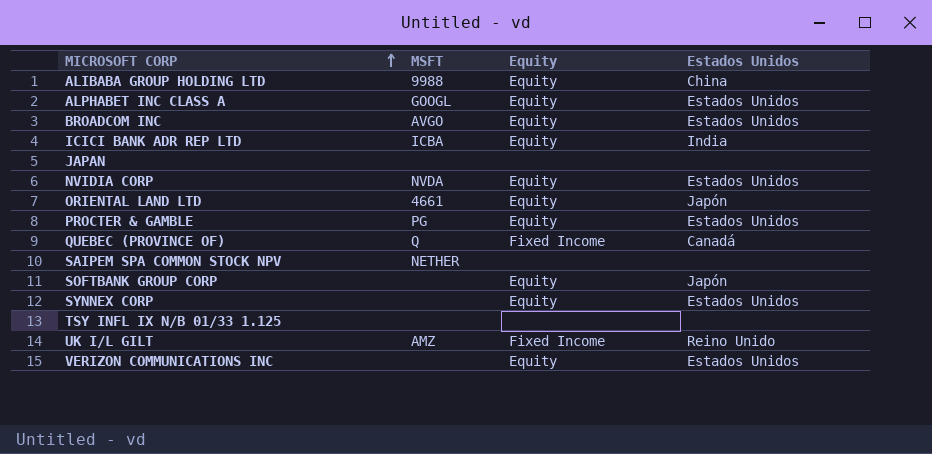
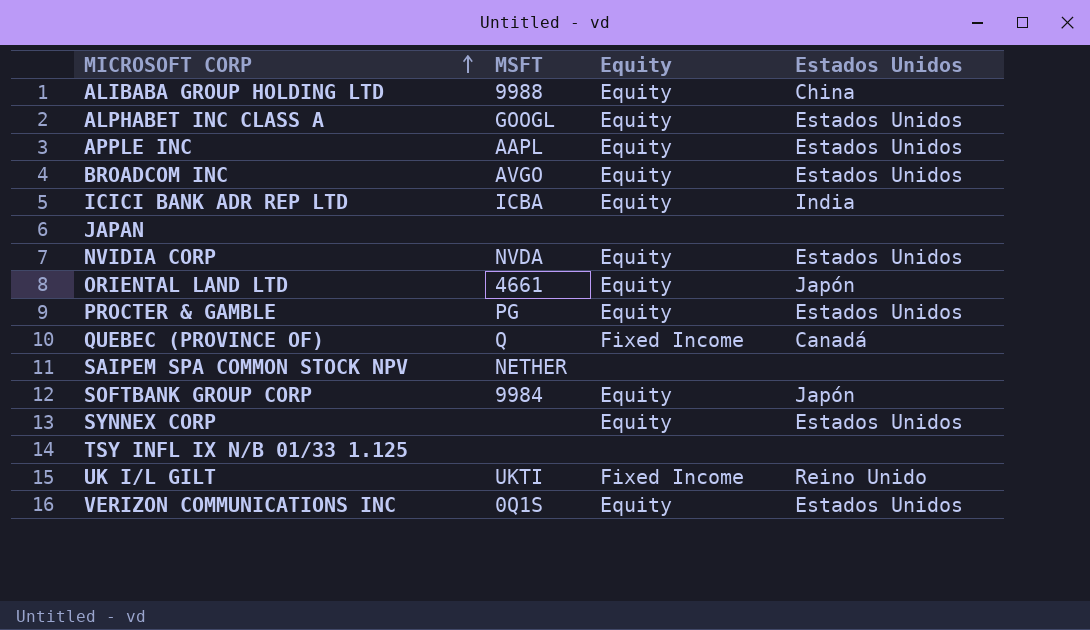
row APPLE INC: none -> AAPL | Equity | Estados Unidos
SOFTBANK GROUP CORP | MSFT: none -> 9984
UK I/L GILT | MSFT: AMZ -> UKTI
VERIZON COMMUNICATIONS INC | MSFT: none -> 0Q1S

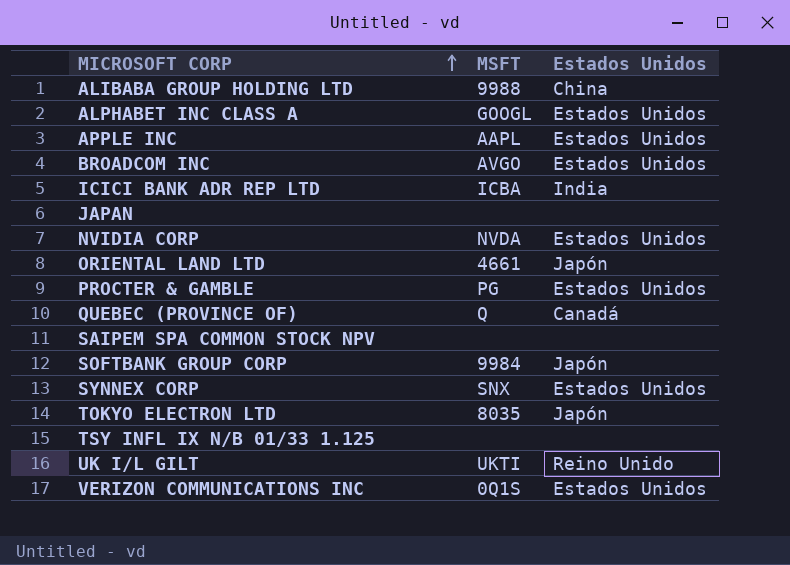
column Equity | position: 3 -> none
SAIPEM SPA COMMON STOCK NPV | MSFT: NETHER -> none
SYNNEX CORP | MSFT: none -> SNX
row TOKYO ELECTRON LTD: none -> 8035 | Japón

